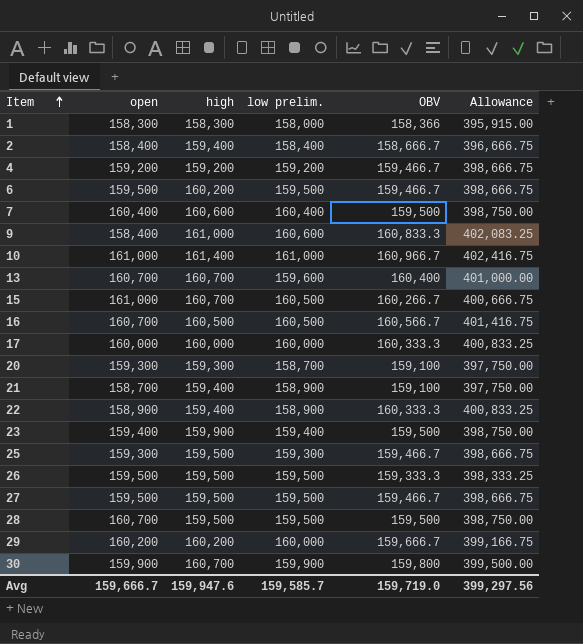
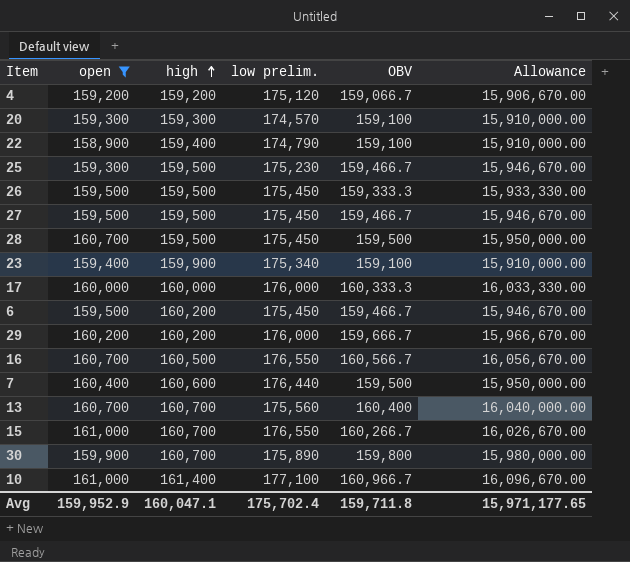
filter: none -> open >= 158,900
row order: Item ascending -> high ascending
column Allowance | formula: [OBV] * 2.5 -> [OBV] * 100
4 | low prelim.: 159,200 -> 175,120
4 | OBV: 159,466.7 -> 159,066.7
20 | low prelim.: 158,700 -> 174,570
22 | low prelim.: 158,900 -> 174,790
22 | OBV: 160,333.3 -> 159,100
25 | low prelim.: 159,300 -> 175,230
26 | low prelim.: 159,500 -> 175,450
27 | low prelim.: 159,500 -> 175,450
28 | low prelim.: 159,500 -> 175,450
23 | low prelim.: 159,400 -> 175,340
23 | OBV: 159,500 -> 159,100
17 | low prelim.: 160,000 -> 176,000
6 | low prelim.: 159,500 -> 175,450
29 | low prelim.: 160,000 -> 176,000
16 | low prelim.: 160,500 -> 176,550
7 | low prelim.: 160,400 -> 176,440
13 | low prelim.: 159,600 -> 175,560
15 | low prelim.: 160,500 -> 176,550
30 | low prelim.: 159,900 -> 175,890
10 | low prelim.: 161,000 -> 177,100
Avg | open: 159,666.7 -> 159,952.9
Avg | high: 159,947.6 -> 160,047.1
Avg | low prelim.: 159,585.7 -> 175,702.4
Avg | OBV: 159,719.0 -> 159,711.8
Avg | Allowance: 399,297.56 -> 15,971,177.65

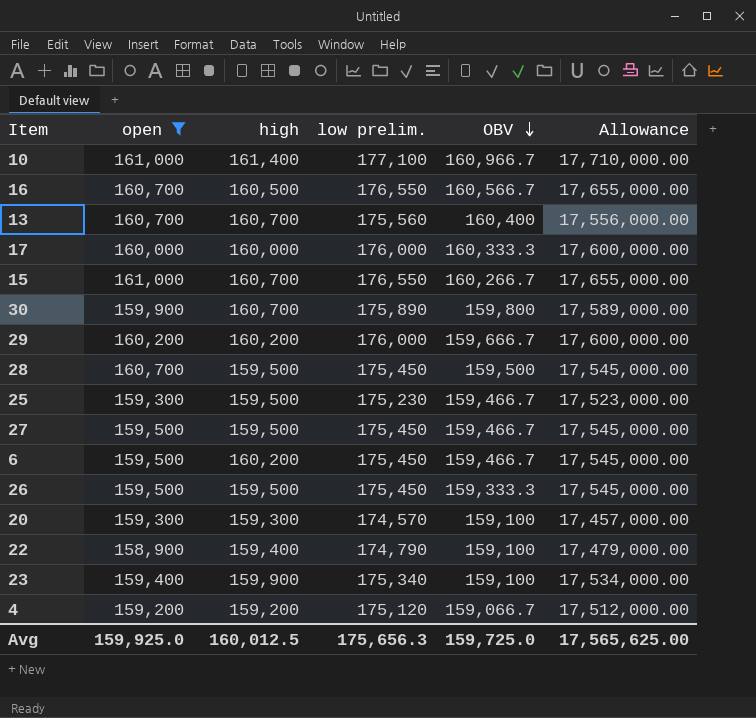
row order: high ascending -> OBV descending
column Allowance | formula: [OBV] * 100 -> [low prelim.] * 100
row 7: 160,400 | 160,600 | 176,440 | 159,500 | 15,950,000.00 -> none
Avg | open: 159,952.9 -> 159,925.0
Avg | high: 160,047.1 -> 160,012.5
Avg | low prelim.: 175,702.4 -> 175,656.3
Avg | OBV: 159,711.8 -> 159,725.0
Avg | Allowance: 15,971,177.65 -> 17,565,625.00

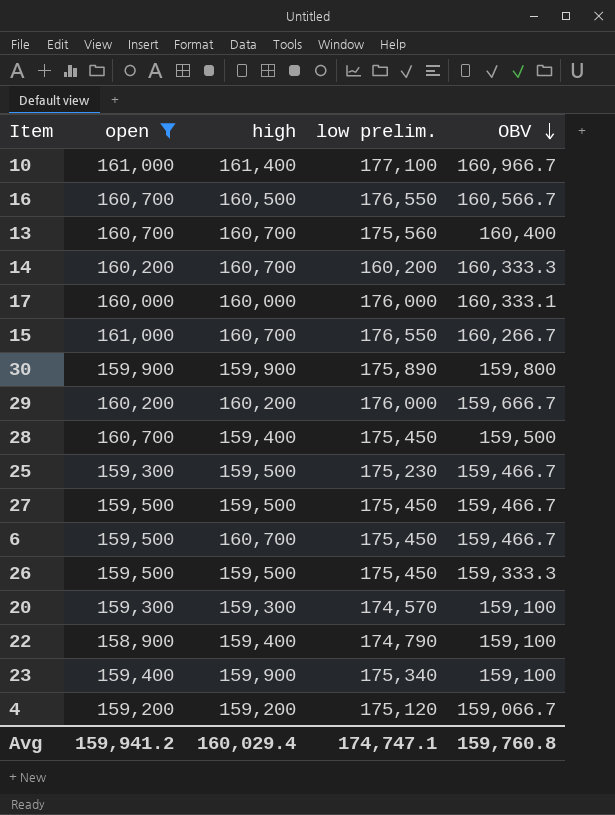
column Allowance | formula: [low prelim.] * 100 -> none
row 14: none -> 160,200 | 160,700 | 160,200 | 160,333.3
17 | OBV: 160,333.3 -> 160,333.1
30 | high: 160,700 -> 159,900
28 | high: 159,500 -> 159,400
6 | high: 160,200 -> 160,700
Avg | open: 159,925.0 -> 159,941.2
Avg | high: 160,012.5 -> 160,029.4
Avg | low prelim.: 175,656.3 -> 174,747.1
Avg | OBV: 159,725.0 -> 159,760.8

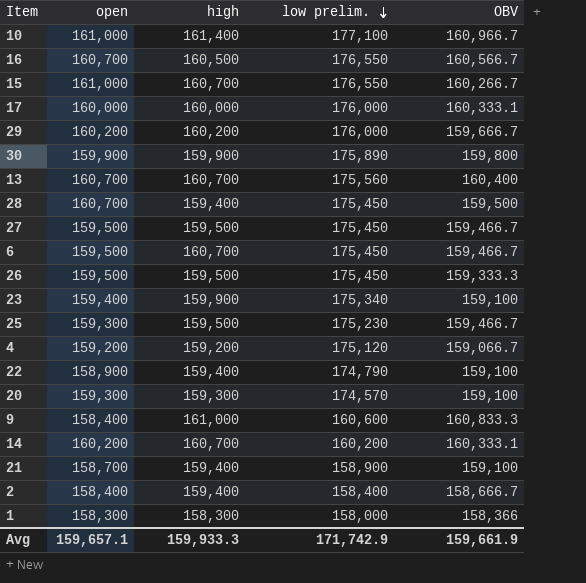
filter: open >= 158,900 -> none
row order: OBV descending -> low prelim. descending
14 | OBV: 160,333.3 -> 160,333.1
Avg | open: 159,941.2 -> 159,657.1
Avg | high: 160,029.4 -> 159,933.3
Avg | low prelim.: 174,747.1 -> 171,742.9
Avg | OBV: 159,760.8 -> 159,661.9

